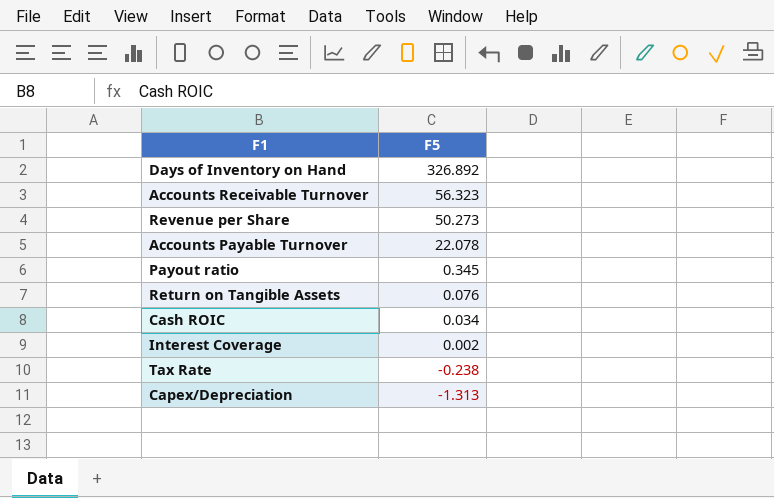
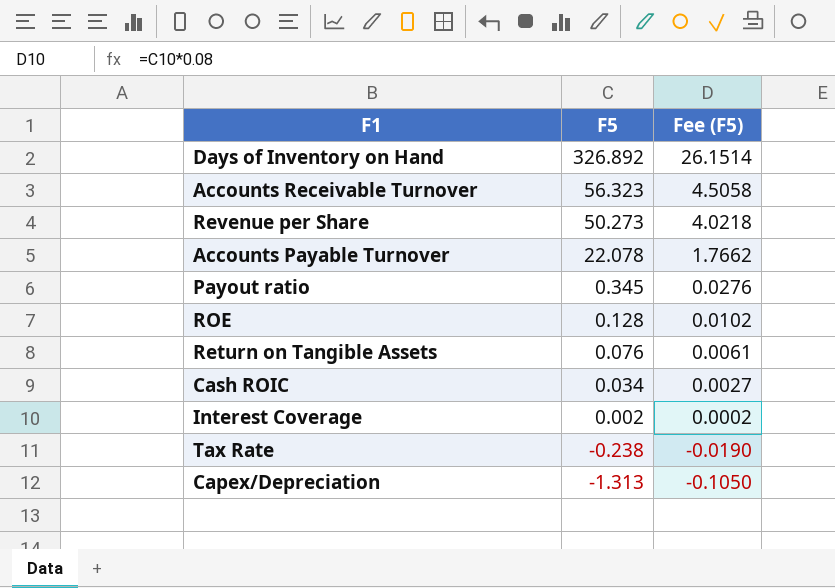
column Fee (F5) | formula: none -> [F5] * 0.08
row ROE: none -> 0.128 | 0.0102

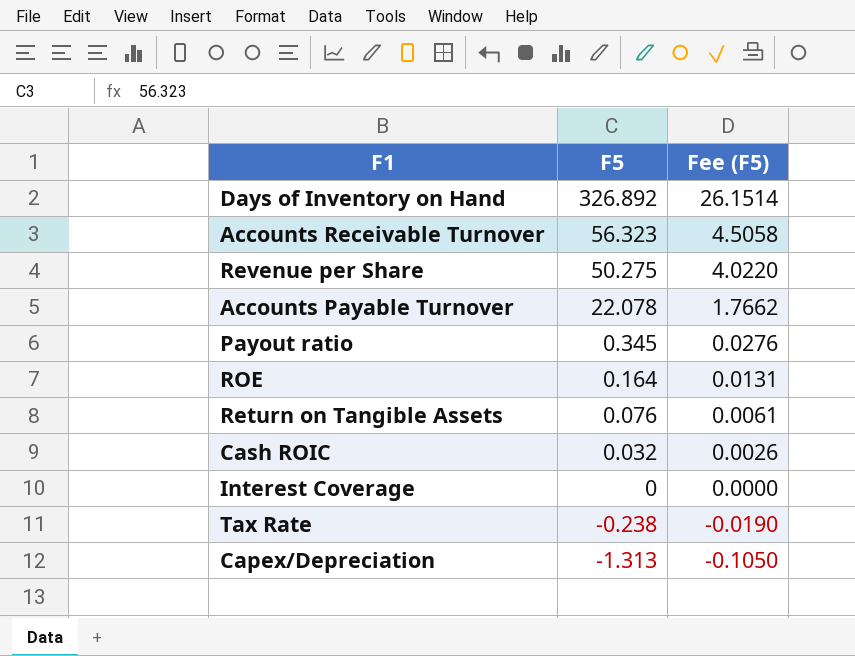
Revenue per Share | F5: 50.273 -> 50.275
Revenue per Share | Fee (F5): 4.0218 -> 4.0220
ROE | F5: 0.128 -> 0.164
ROE | Fee (F5): 0.0102 -> 0.0131
Cash ROIC | F5: 0.034 -> 0.032
Cash ROIC | Fee (F5): 0.0027 -> 0.0026
Interest Coverage | F5: 0.002 -> 0
Interest Coverage | Fee (F5): 0.0002 -> 0.0000

